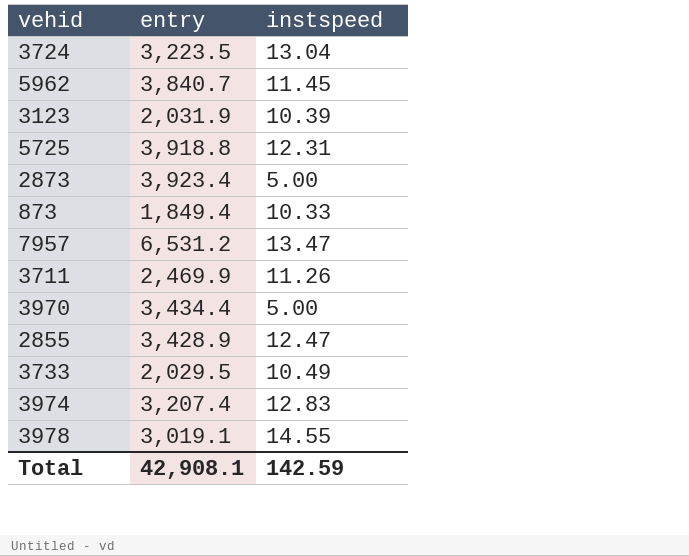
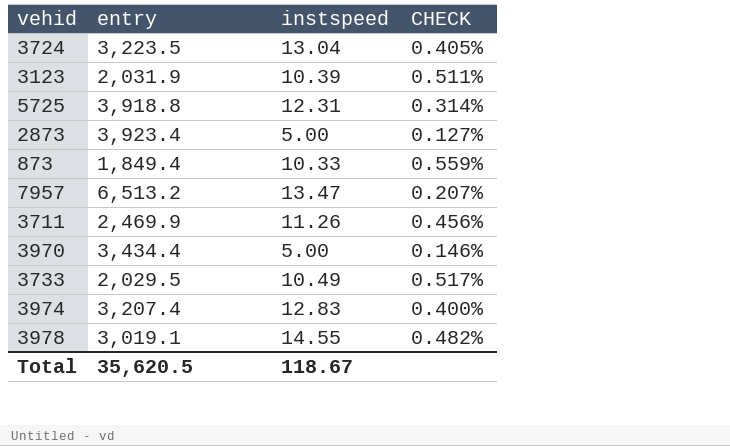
column CHECK | formula: none -> [instspeed] / [entry]
row 5962: 3,840.7 | 11.45 -> none
row 2855: 3,428.9 | 12.47 -> none
7957 | entry: 6,531.2 -> 6,513.2
Total | entry: 42,908.1 -> 35,620.5
Total | instspeed: 142.59 -> 118.67

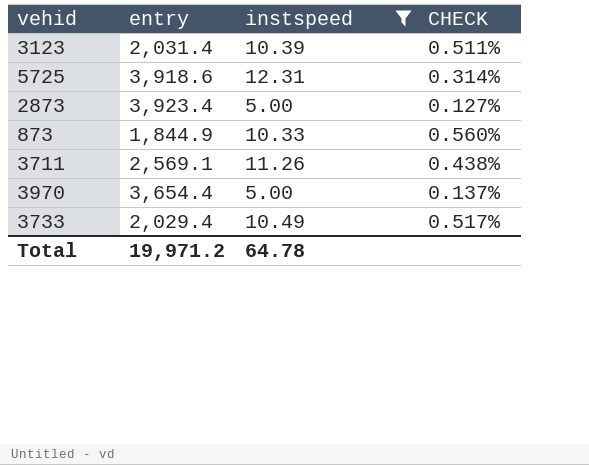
filter: none -> instspeed <= 12.31
3123 | entry: 2,031.9 -> 2,031.4
5725 | entry: 3,918.8 -> 3,918.6
873 | entry: 1,849.4 -> 1,844.9
873 | CHECK: 0.559% -> 0.560%
3711 | entry: 2,469.9 -> 2,569.1
3711 | CHECK: 0.456% -> 0.438%
3970 | entry: 3,434.4 -> 3,654.4
3970 | CHECK: 0.146% -> 0.137%
3733 | entry: 2,029.5 -> 2,029.4
Total | entry: 35,620.5 -> 19,971.2
Total | instspeed: 118.67 -> 64.78

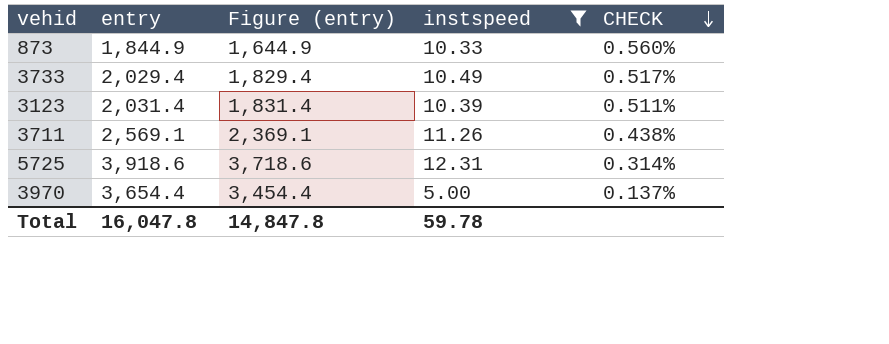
row order: none -> CHECK descending
column Figure (entry) | formula: none -> [entry] - 200
row 2873: 3,923.4 | 5.00 | 0.127% -> none
Total | entry: 19,971.2 -> 16,047.8
Total | instspeed: 64.78 -> 59.78

